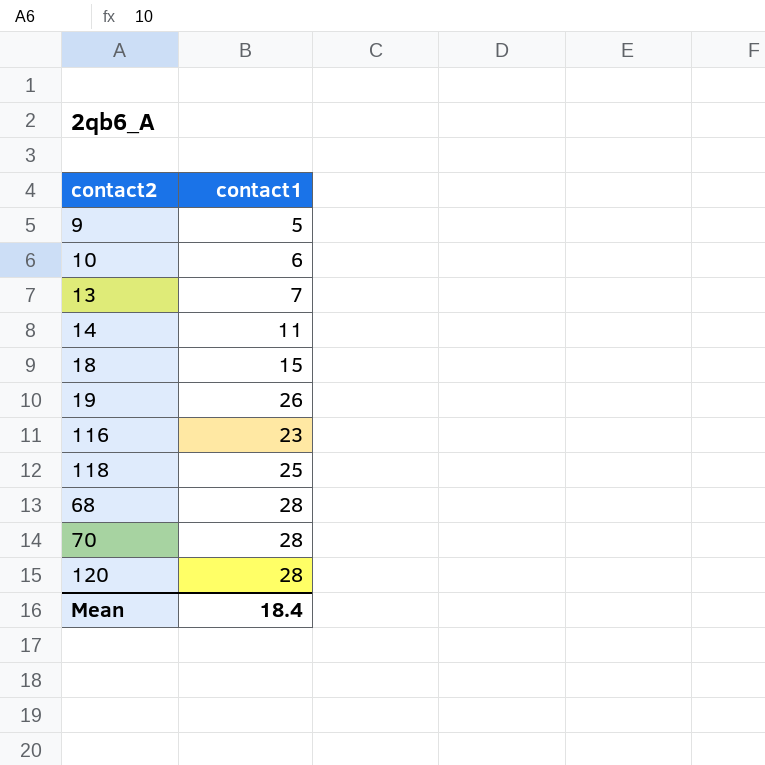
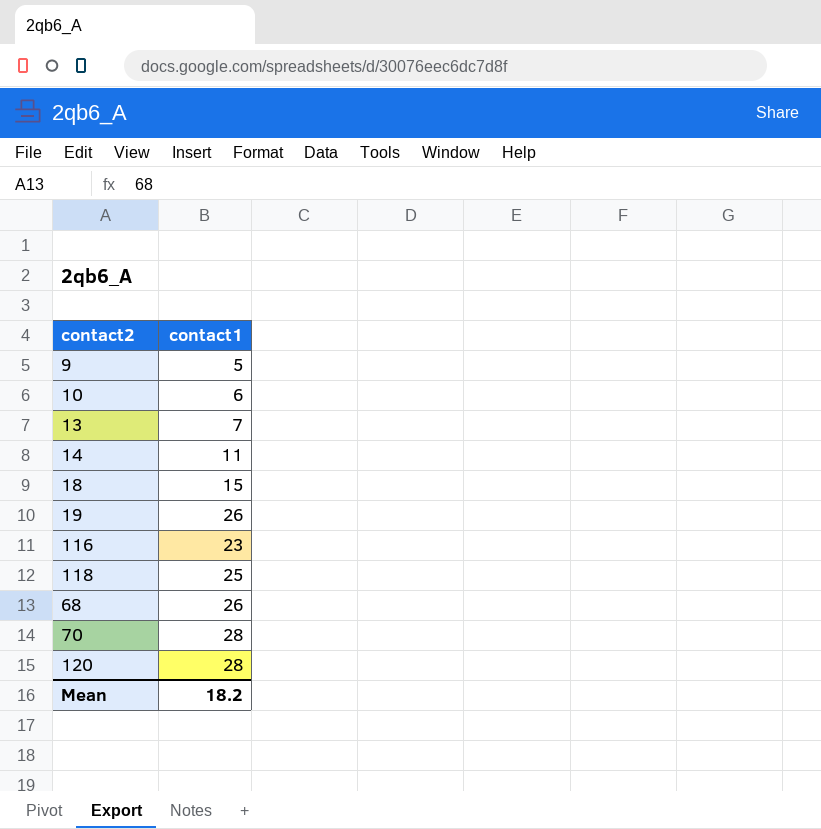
68 | contact1: 28 -> 26
Mean | contact1: 18.4 -> 18.2

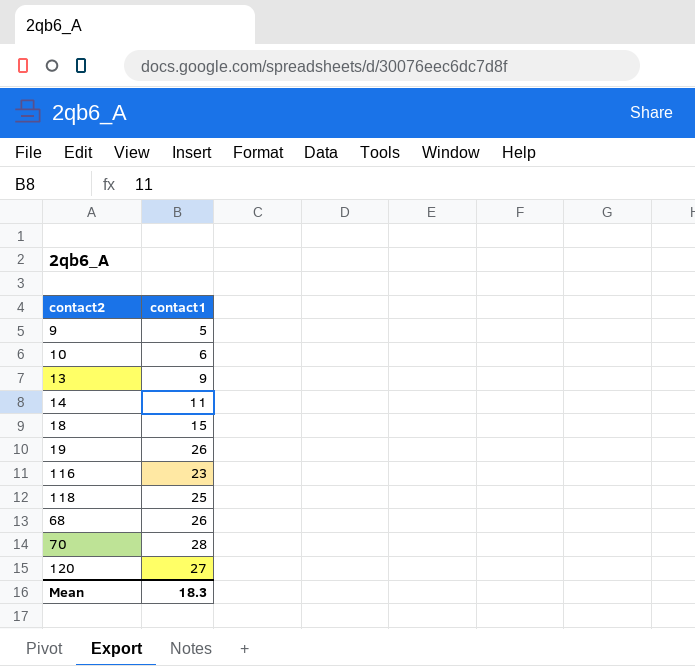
13 | contact1: 7 -> 9
120 | contact1: 28 -> 27
Mean | contact1: 18.2 -> 18.3

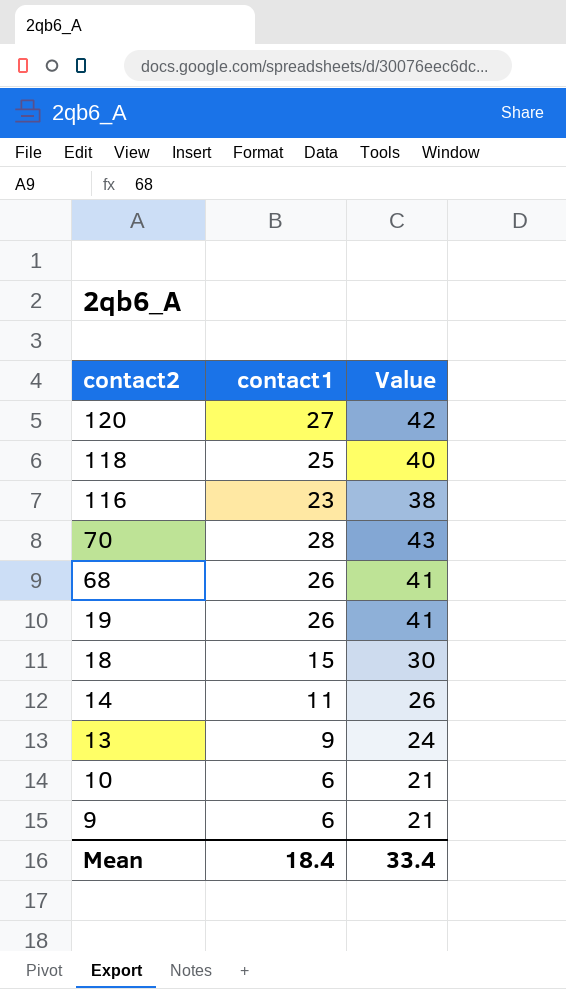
row order: none -> contact2 descending
column Value | formula: none -> [contact1] + 15
9 | contact1: 5 -> 6
Mean | contact1: 18.3 -> 18.4

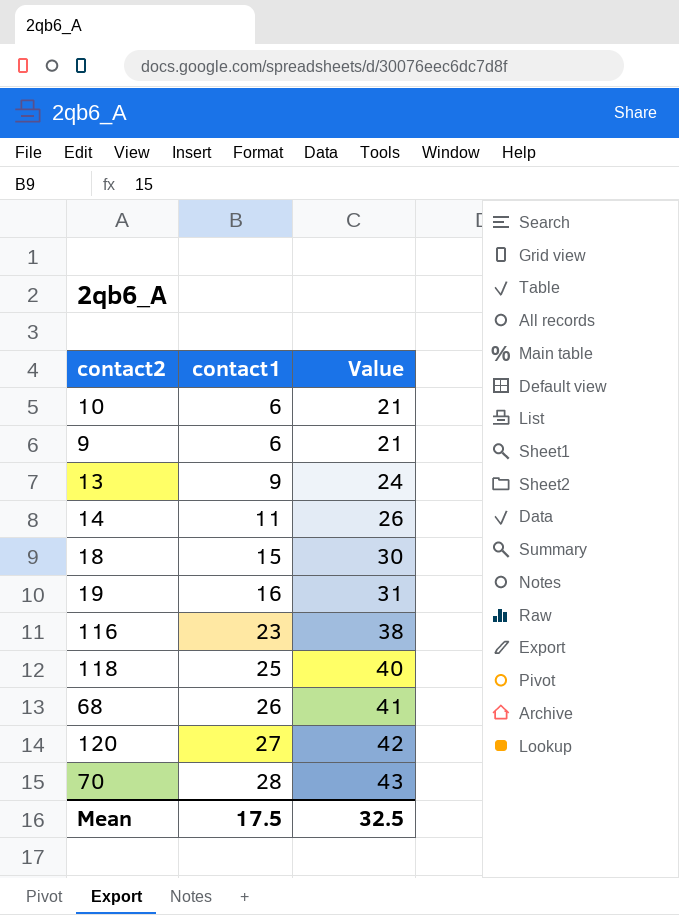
row order: contact2 descending -> contact1 ascending
19 | contact1: 26 -> 16
19 | Value: 41 -> 31
Mean | contact1: 18.4 -> 17.5
Mean | Value: 33.4 -> 32.5

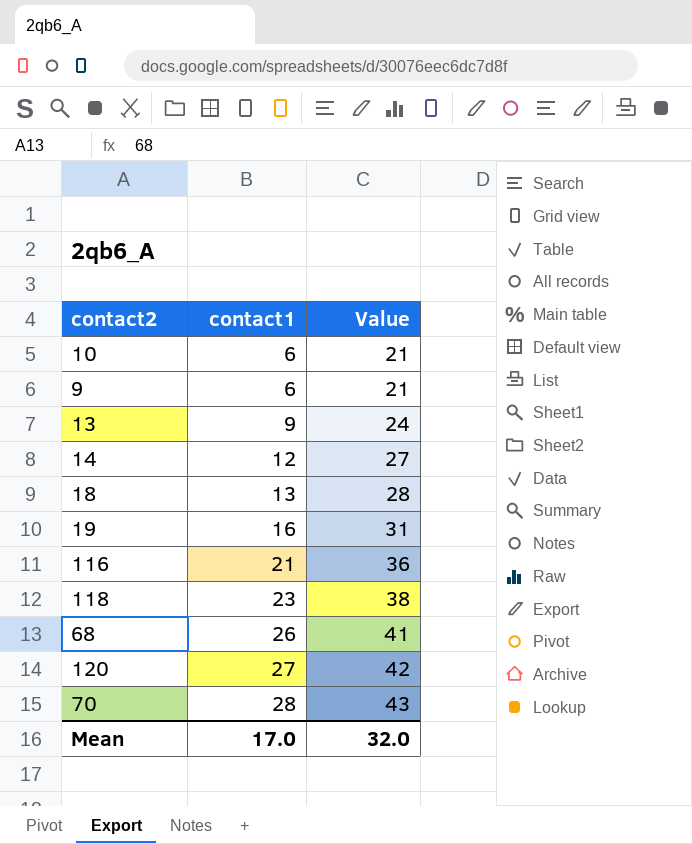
14 | contact1: 11 -> 12
14 | Value: 26 -> 27
18 | contact1: 15 -> 13
18 | Value: 30 -> 28
116 | contact1: 23 -> 21
116 | Value: 38 -> 36
118 | contact1: 25 -> 23
118 | Value: 40 -> 38
Mean | contact1: 17.5 -> 17.0
Mean | Value: 32.5 -> 32.0

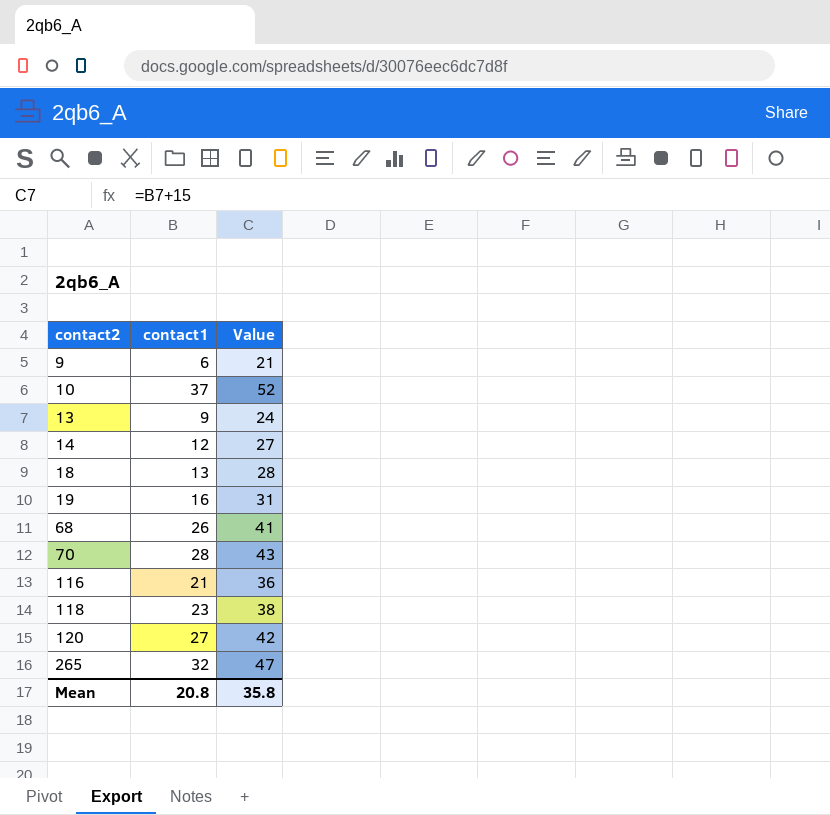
row order: contact1 ascending -> contact2 ascending
10 | contact1: 6 -> 37
10 | Value: 21 -> 52
row 265: none -> 32 | 47
Mean | contact1: 17.0 -> 20.8
Mean | Value: 32.0 -> 35.8

